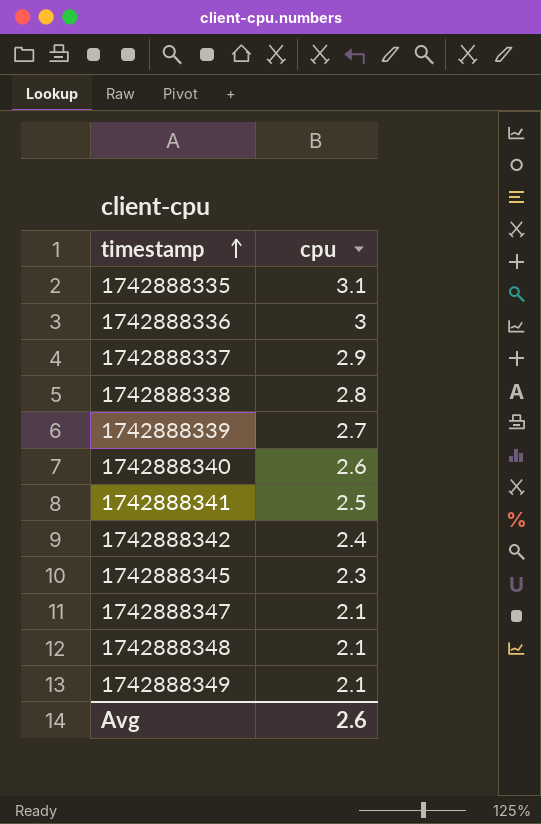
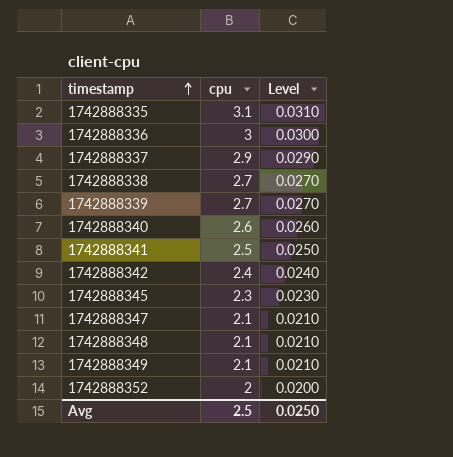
column Level | formula: none -> [cpu] * 0.01
1742888338 | cpu: 2.8 -> 2.7
row 1742888352: none -> 2 | 0.0200
Avg | cpu: 2.6 -> 2.5

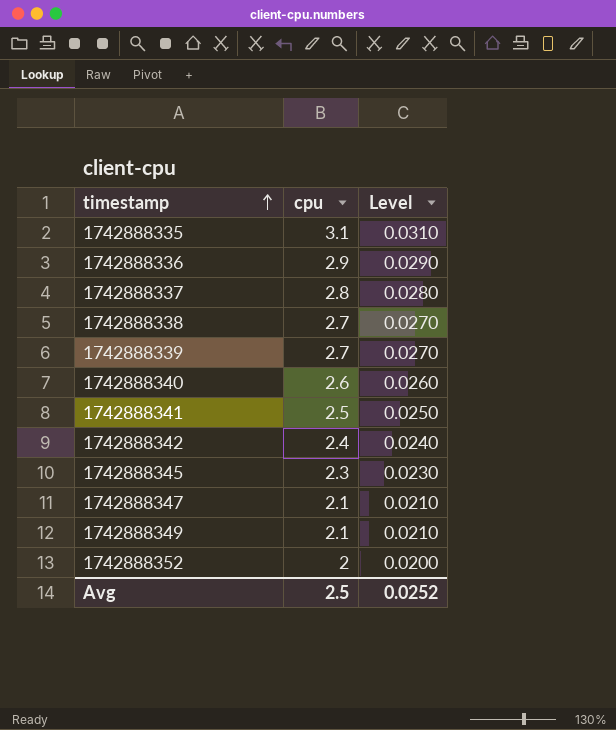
row 1742888348: 2.1 | 0.0210 -> none
1742888336 | cpu: 3 -> 2.9
1742888336 | Level: 0.0300 -> 0.0290
1742888337 | cpu: 2.9 -> 2.8
1742888337 | Level: 0.0290 -> 0.0280
Avg | Level: 0.0250 -> 0.0252

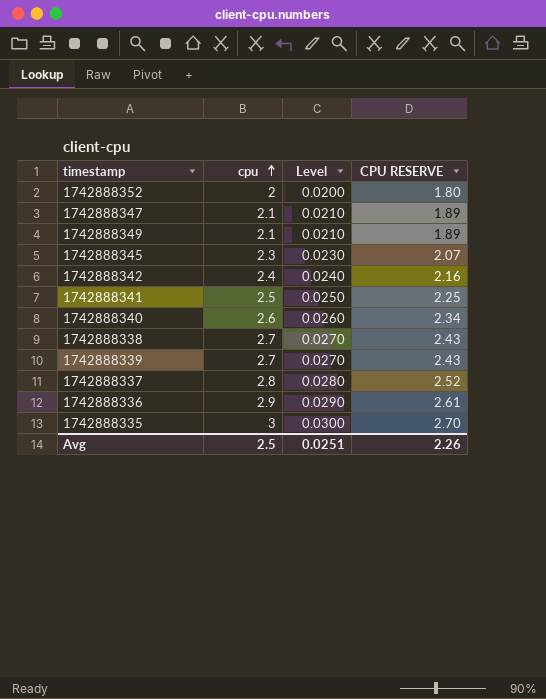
row order: timestamp ascending -> cpu ascending
column CPU RESERVE | formula: none -> [cpu] * 0.9
1742888335 | cpu: 3.1 -> 3
1742888335 | Level: 0.0310 -> 0.0300
Avg | Level: 0.0252 -> 0.0251

